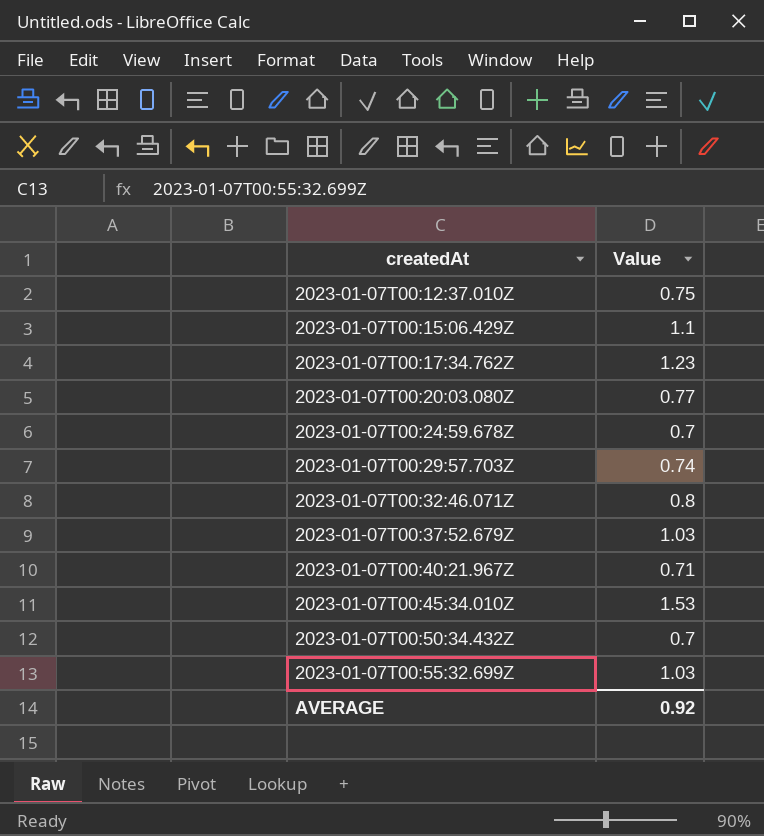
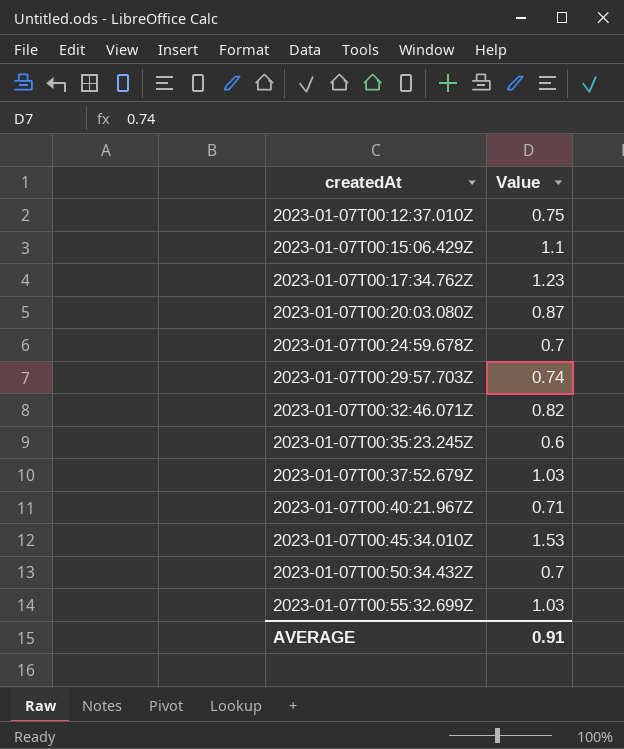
2023-01-07T00:20:03.080Z | Value: 0.77 -> 0.87
2023-01-07T00:32:46.071Z | Value: 0.8 -> 0.82
row 2023-01-07T00:35:23.245Z: none -> 0.6
AVERAGE | Value: 0.92 -> 0.91

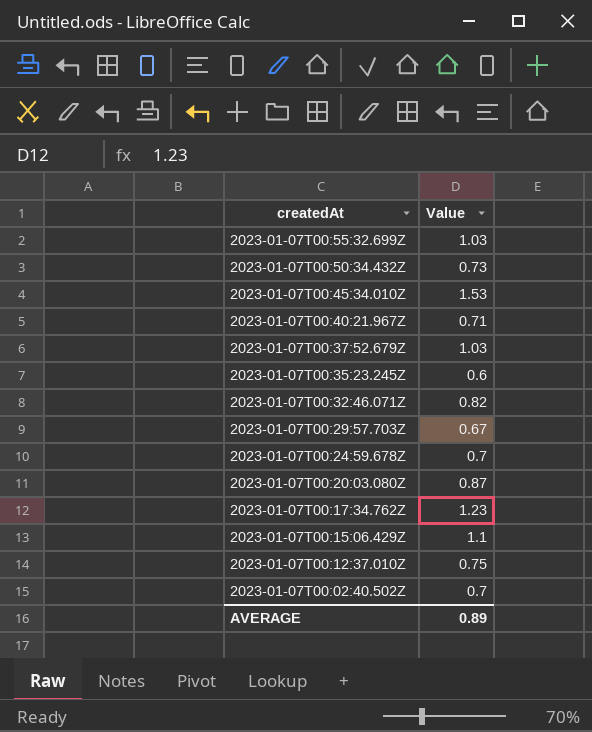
row order: createdAt ascending -> createdAt descending
2023-01-07T00:50:34.432Z | Value: 0.7 -> 0.73
2023-01-07T00:29:57.703Z | Value: 0.74 -> 0.67
row 2023-01-07T00:02:40.502Z: none -> 0.7
AVERAGE | Value: 0.91 -> 0.89

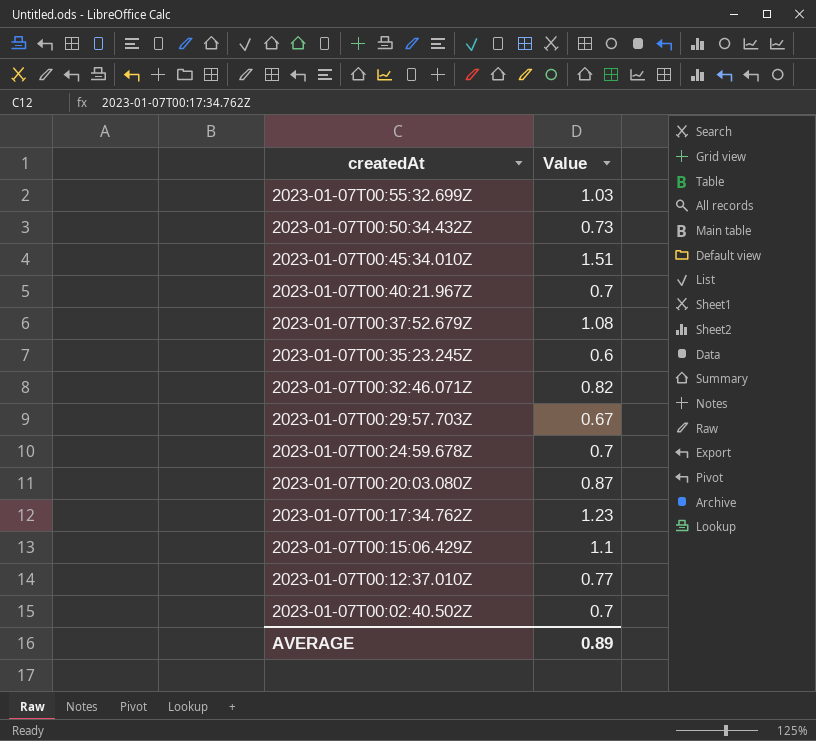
2023-01-07T00:45:34.010Z | Value: 1.53 -> 1.51
2023-01-07T00:40:21.967Z | Value: 0.71 -> 0.7
2023-01-07T00:37:52.679Z | Value: 1.03 -> 1.08
2023-01-07T00:12:37.010Z | Value: 0.75 -> 0.77

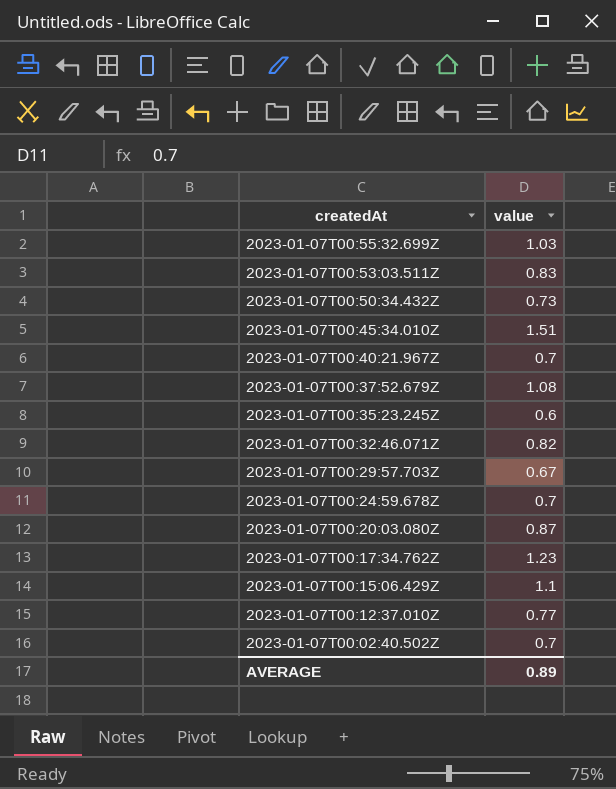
column name: Value -> value
row 2023-01-07T00:53:03.511Z: none -> 0.83

